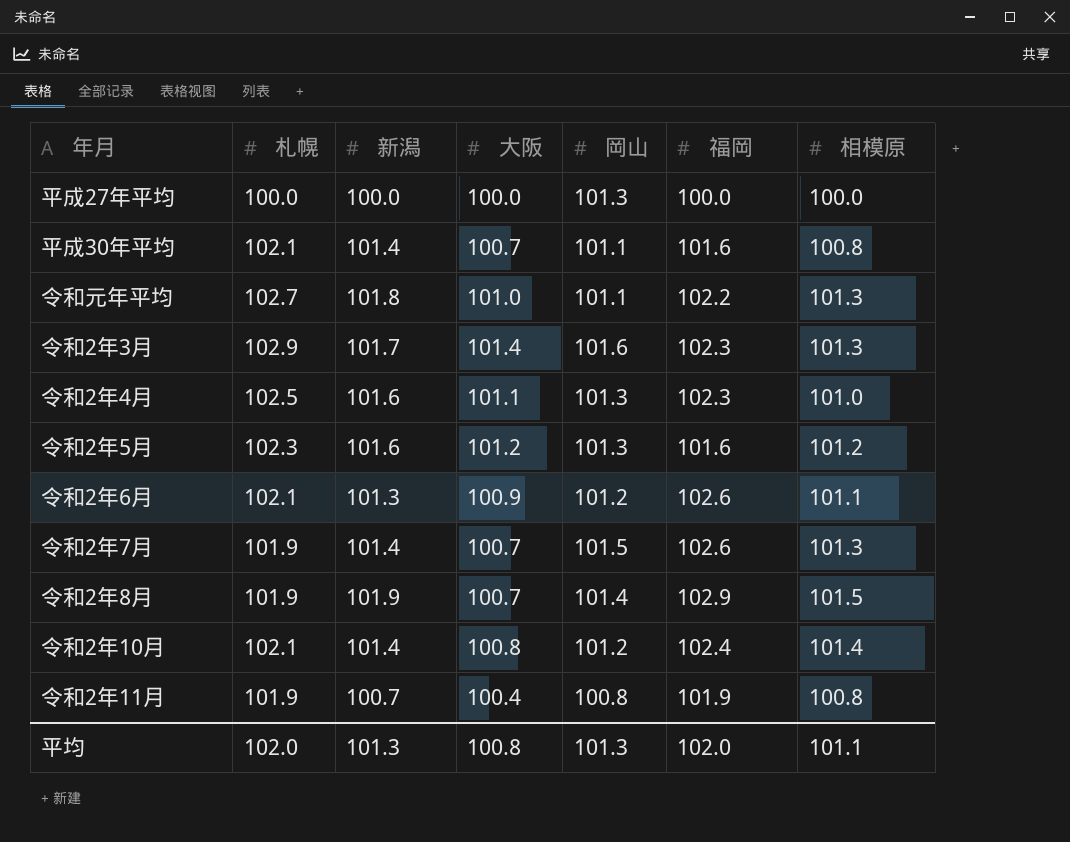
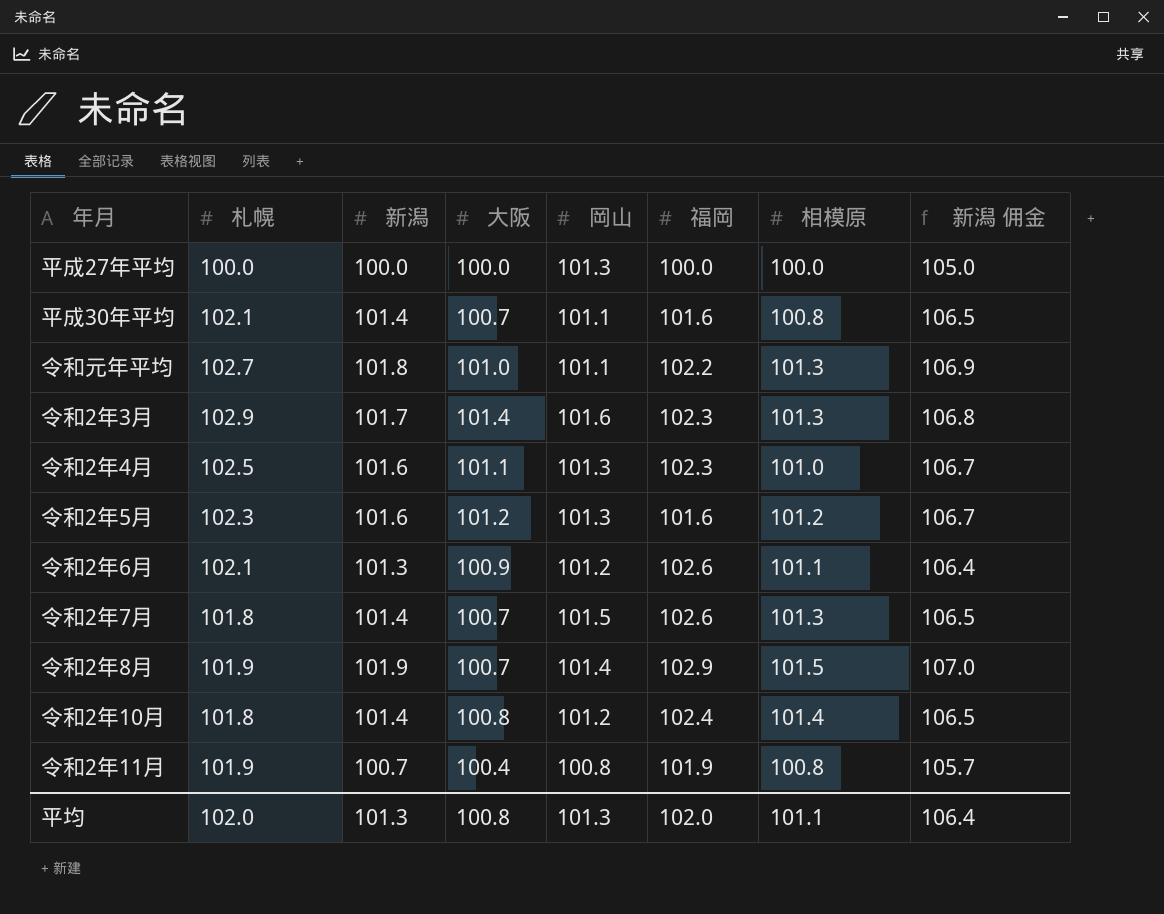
column 新潟 佣金 | formula: none -> [新潟] * 1.05
令和2年7月 | 札幌: 101.9 -> 101.8
令和2年10月 | 札幌: 102.1 -> 101.8

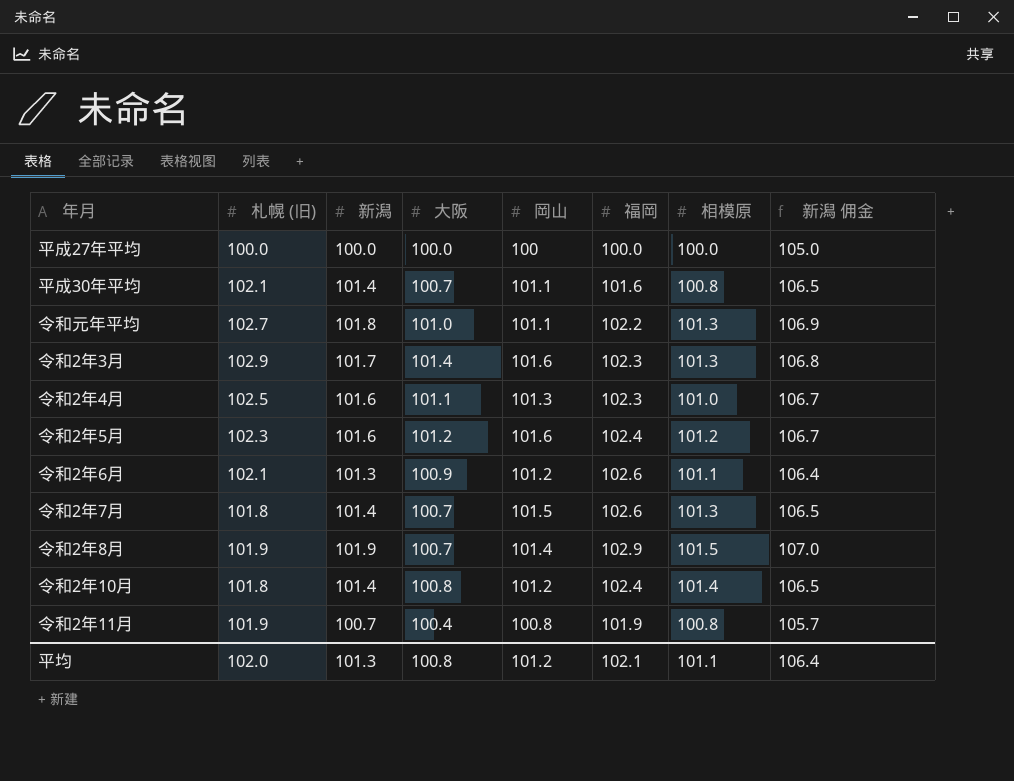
column name: 札幌 -> 札幌 (旧)
平成27年平均 | 岡山: 101.3 -> 100
令和2年5月 | 岡山: 101.3 -> 101.6
令和2年5月 | 福岡: 101.6 -> 102.4
平均 | 岡山: 101.3 -> 101.2
平均 | 福岡: 102.0 -> 102.1

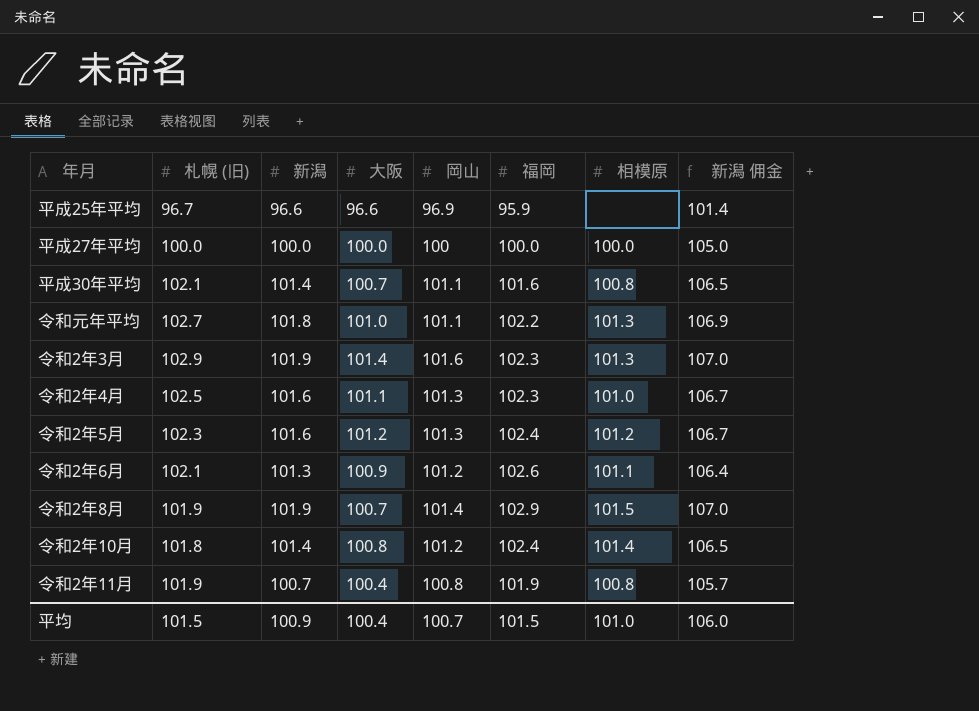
row 令和2年7月: 101.8 | 101.4 | 100.7 | 101.5 | 102.6 | 101.3 | 106.5 -> none
row 平成25年平均: none -> 96.7 | 96.6 | 96.6 | 96.9 | 95.9 | none | 101.4
令和2年3月 | 新潟: 101.7 -> 101.9
令和2年3月 | 新潟 佣金: 106.8 -> 107.0
令和2年5月 | 岡山: 101.6 -> 101.3
平均 | 札幌 (旧): 102.0 -> 101.5
平均 | 新潟: 101.3 -> 100.9
平均 | 大阪: 100.8 -> 100.4
平均 | 岡山: 101.2 -> 100.7
平均 | 福岡: 102.1 -> 101.5
平均 | 相模原: 101.1 -> 101.0
平均 | 新潟 佣金: 106.4 -> 106.0

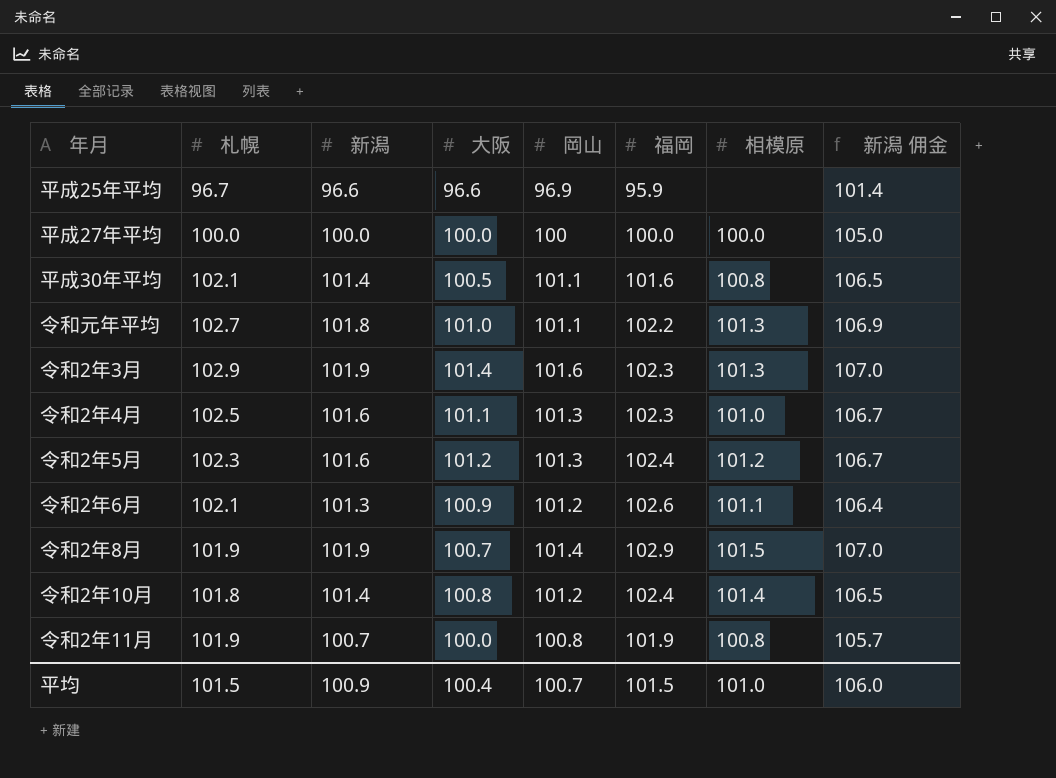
column name: 札幌 (旧) -> 札幌
平成30年平均 | 大阪: 100.7 -> 100.5
令和2年11月 | 大阪: 100.4 -> 100.0

